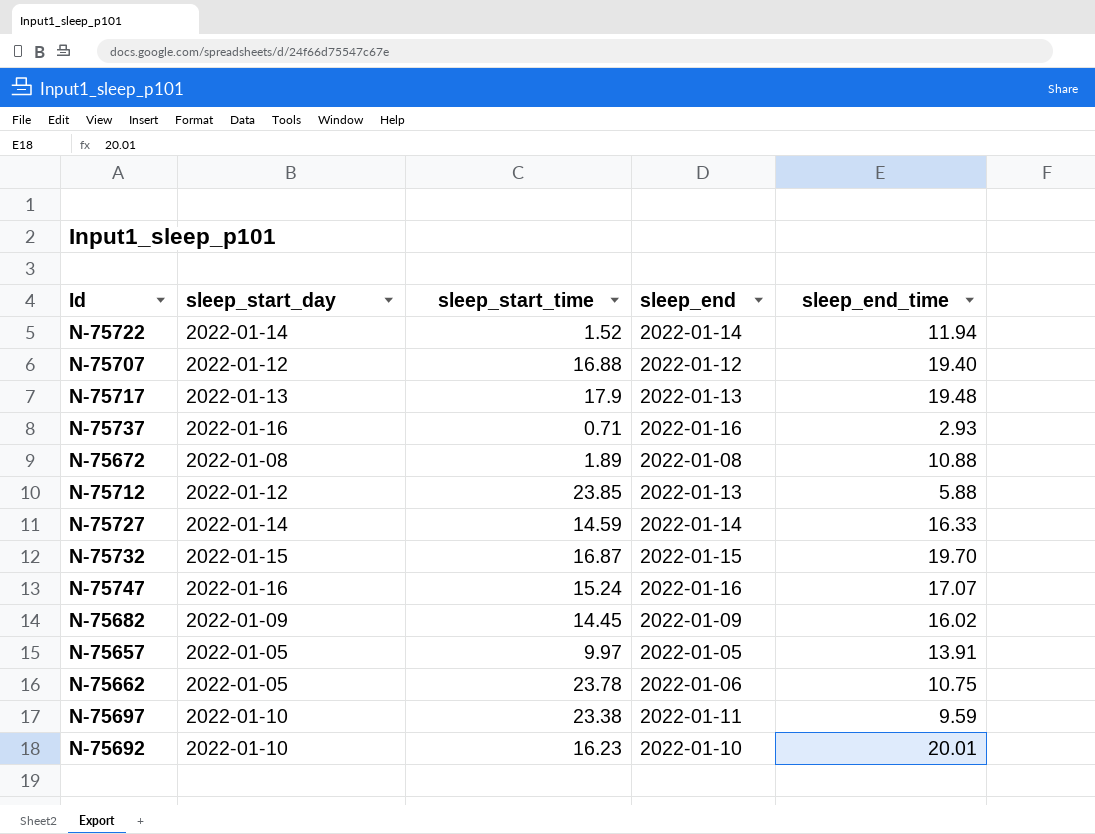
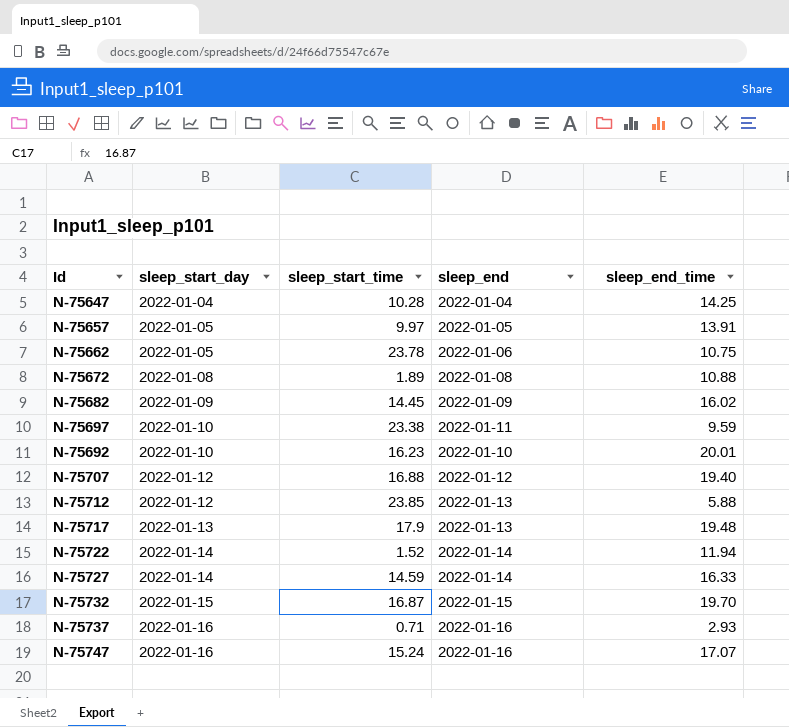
row order: none -> sleep_start_day ascending
row N-75647: none -> 2022-01-04 | 10.28 | 2022-01-04 | 14.25

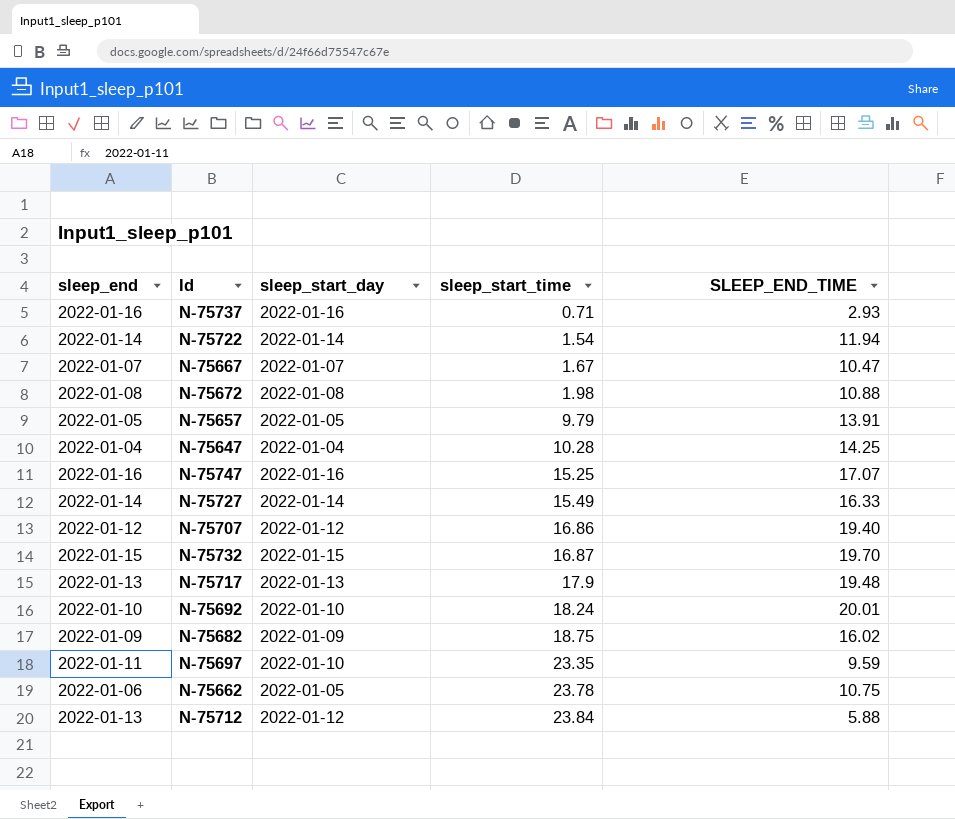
row order: sleep_start_day ascending -> sleep_start_time ascending
column sleep_end | position: 4 -> 1
column name: sleep_end_time -> SLEEP_END_TIME
N-75722 | sleep_start_time: 1.52 -> 1.54
row N-75667: none -> 2022-01-07 | 2022-01-07 | 1.67 | 10.47
N-75672 | sleep_start_time: 1.89 -> 1.98
N-75657 | sleep_start_time: 9.97 -> 9.79
N-75747 | sleep_start_time: 15.24 -> 15.25
N-75727 | sleep_start_time: 14.59 -> 15.49
N-75707 | sleep_start_time: 16.88 -> 16.86
N-75692 | sleep_start_time: 16.23 -> 18.24
N-75682 | sleep_start_time: 14.45 -> 18.75
N-75697 | sleep_start_time: 23.38 -> 23.35
N-75712 | sleep_start_time: 23.85 -> 23.84

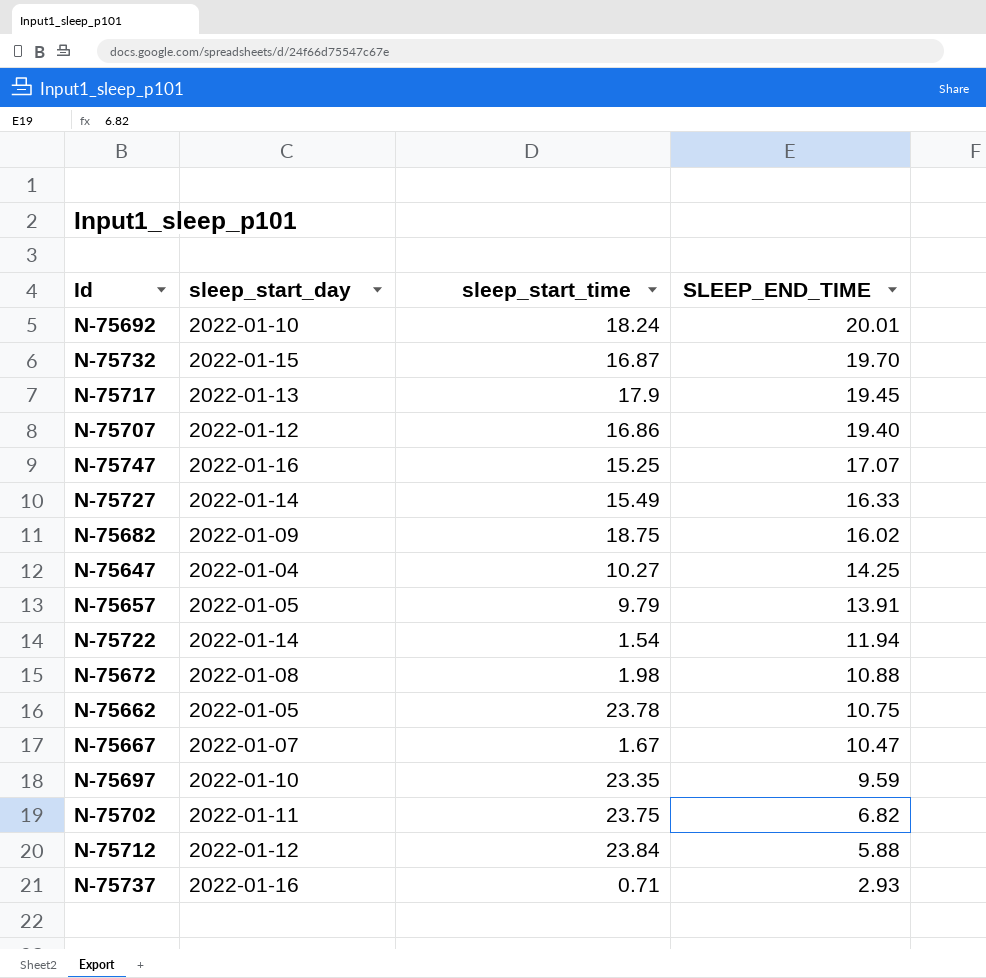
row order: sleep_start_time ascending -> SLEEP_END_TIME descending
column sleep_end | position: 1 -> none
N-75717 | SLEEP_END_TIME: 19.48 -> 19.45
N-75647 | sleep_start_time: 10.28 -> 10.27
row N-75702: none -> 2022-01-11 | 23.75 | 6.82

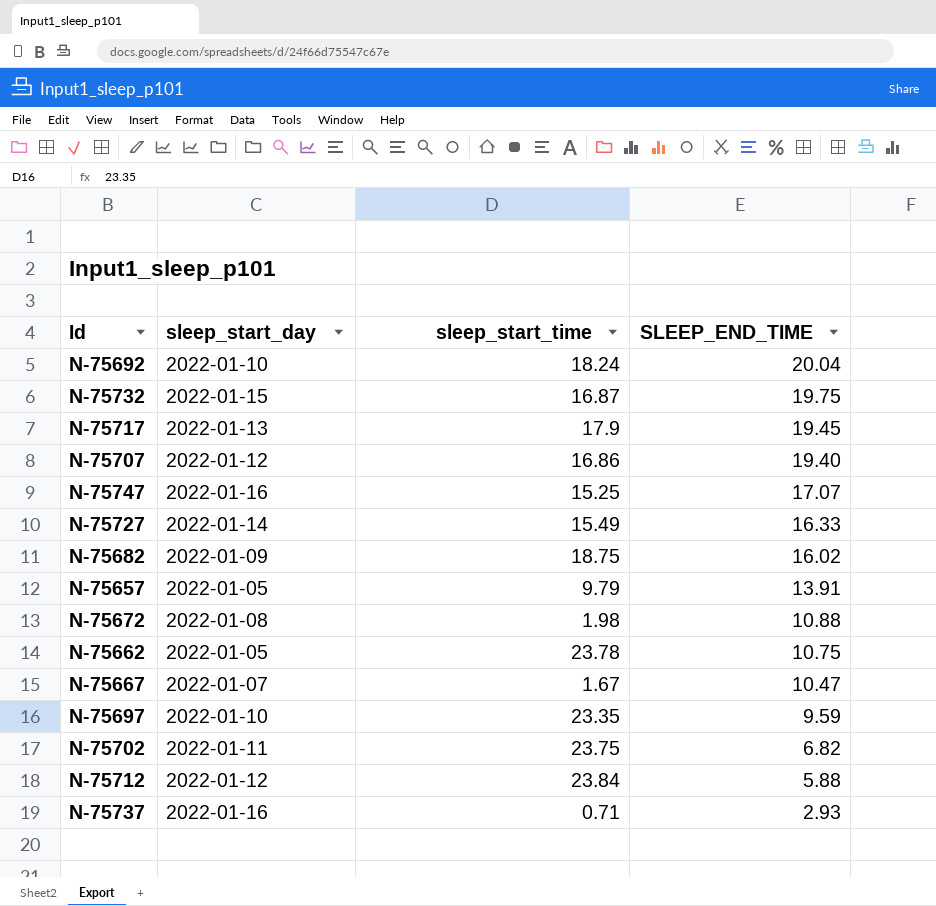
row N-75647: 2022-01-04 | 10.27 | 14.25 -> none
row N-75722: 2022-01-14 | 1.54 | 11.94 -> none
N-75692 | SLEEP_END_TIME: 20.01 -> 20.04
N-75732 | SLEEP_END_TIME: 19.70 -> 19.75

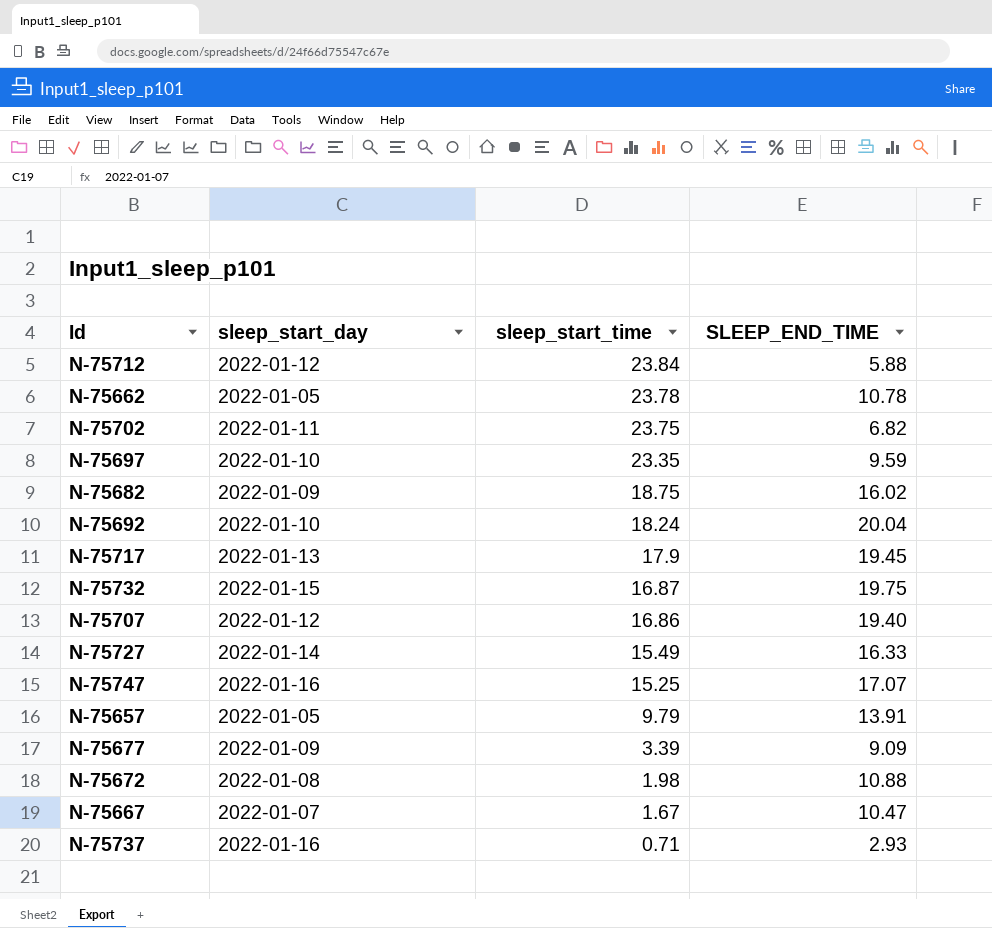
row order: SLEEP_END_TIME descending -> sleep_start_time descending
N-75662 | SLEEP_END_TIME: 10.75 -> 10.78
row N-75677: none -> 2022-01-09 | 3.39 | 9.09

